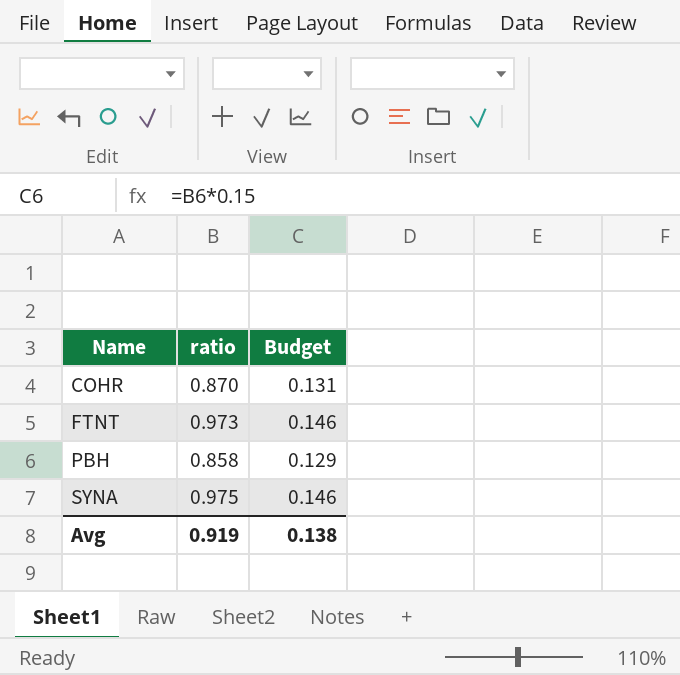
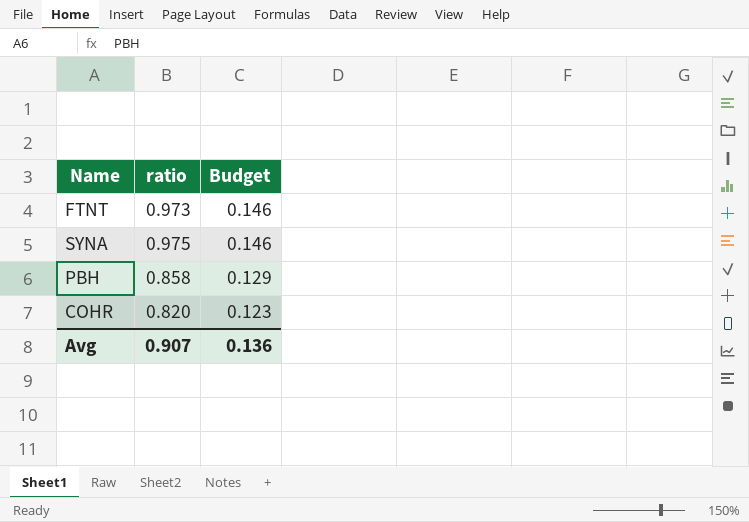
row order: Name ascending -> Budget descending
COHR | ratio: 0.870 -> 0.820
COHR | Budget: 0.131 -> 0.123
Avg | ratio: 0.919 -> 0.907
Avg | Budget: 0.138 -> 0.136

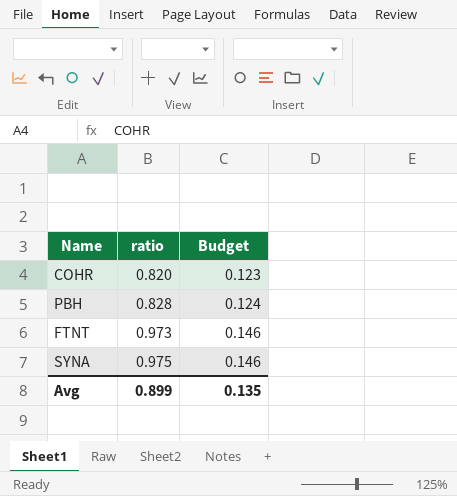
row order: Budget descending -> ratio ascending
PBH | ratio: 0.858 -> 0.828
PBH | Budget: 0.129 -> 0.124
Avg | ratio: 0.907 -> 0.899
Avg | Budget: 0.136 -> 0.135

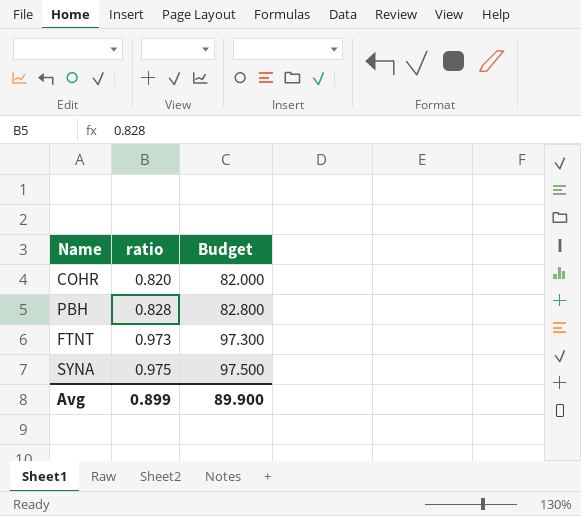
column Budget | formula: [ratio] * 0.15 -> [ratio] * 100
Avg | Budget: 0.135 -> 89.900

